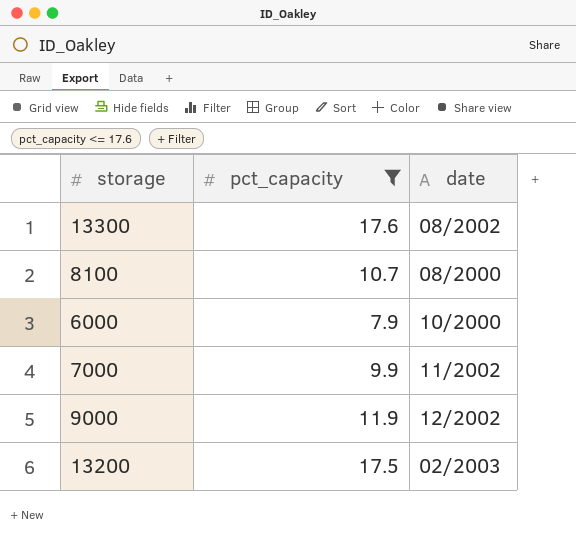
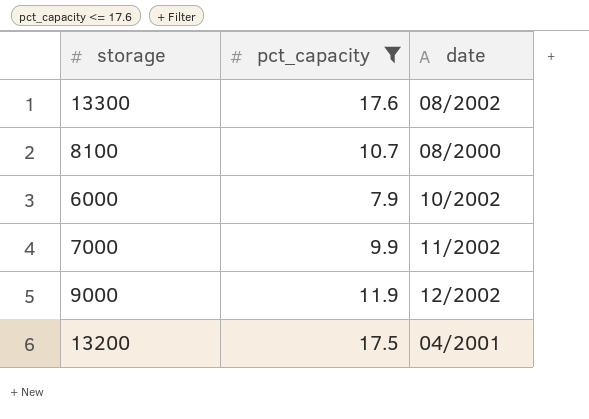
6000 | date: 10/2000 -> 10/2002
13200 | date: 02/2003 -> 04/2001

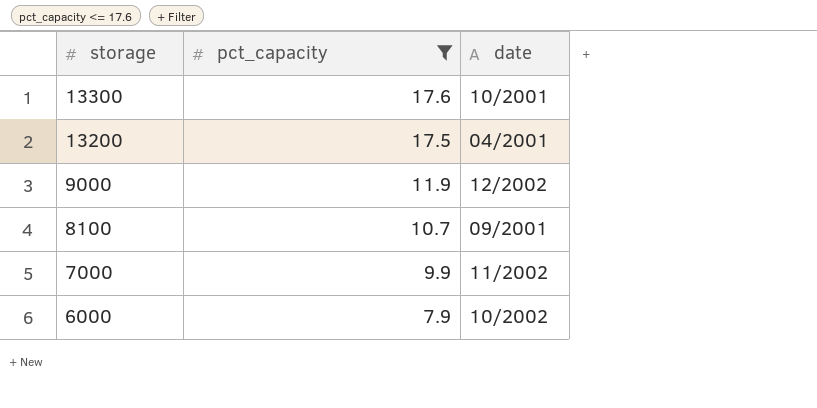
row order: none -> storage descending
13300 | date: 08/2002 -> 10/2001
8100 | date: 08/2000 -> 09/2001

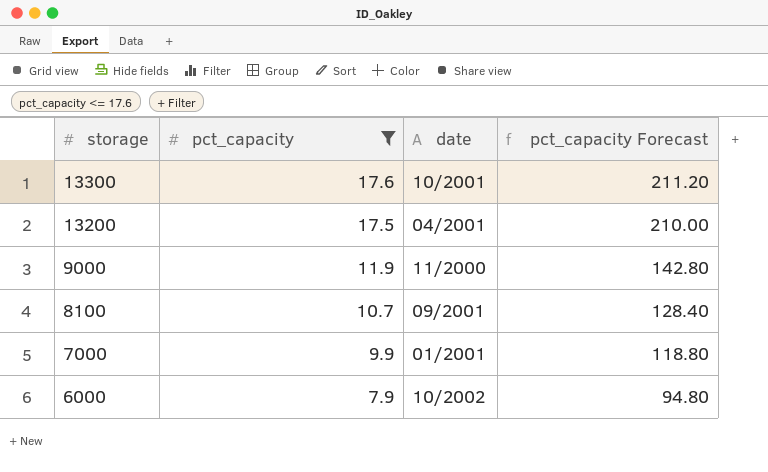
column pct_capacity Forecast | formula: none -> [pct_capacity] * 12
9000 | date: 12/2002 -> 11/2000
7000 | date: 11/2002 -> 01/2001

